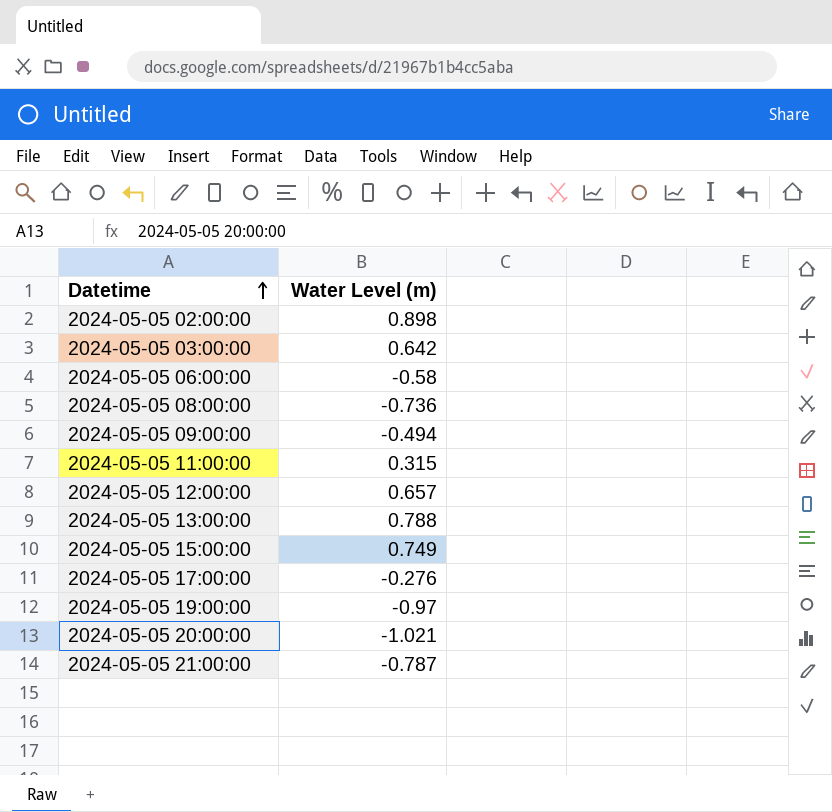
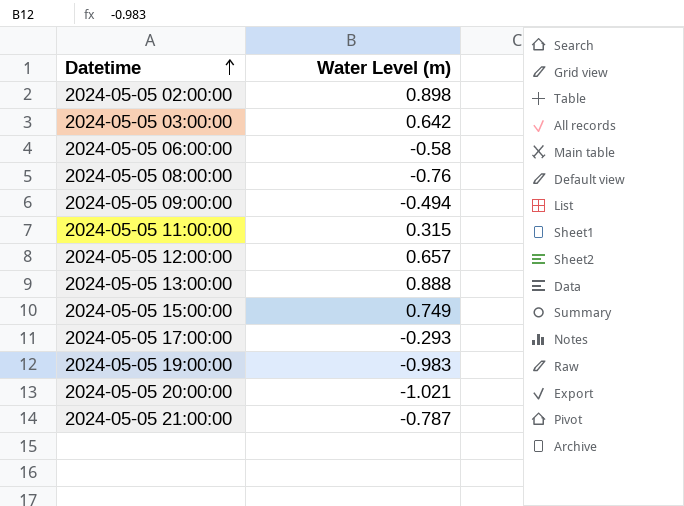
2024-05-05 08:00:00 | Water Level (m): -0.736 -> -0.76
2024-05-05 13:00:00 | Water Level (m): 0.788 -> 0.888
2024-05-05 17:00:00 | Water Level (m): -0.276 -> -0.293
2024-05-05 19:00:00 | Water Level (m): -0.97 -> -0.983

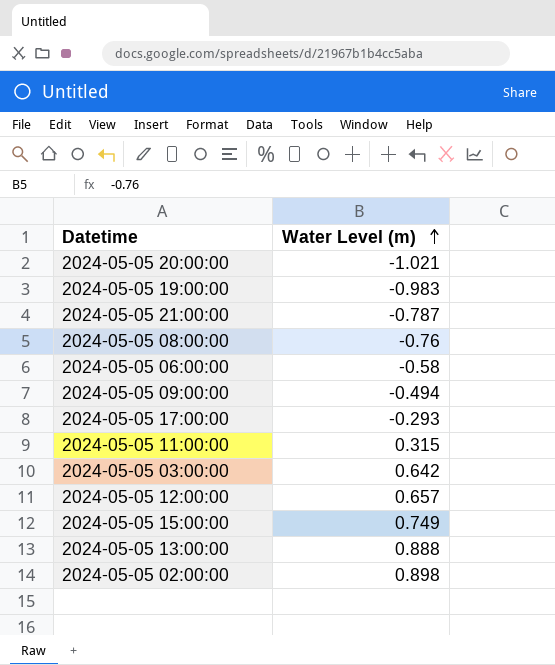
row order: Datetime ascending -> Water Level (m) ascending

